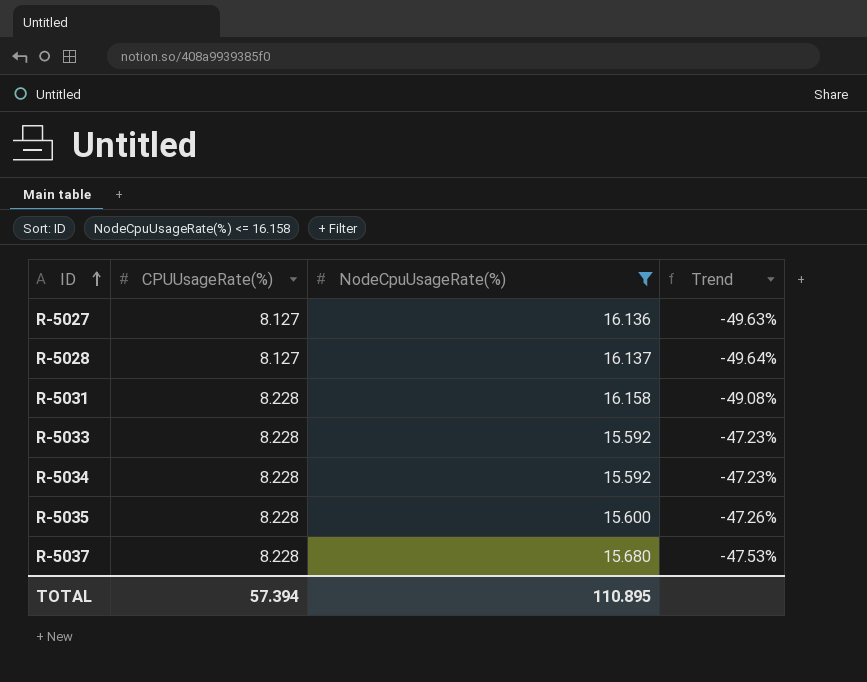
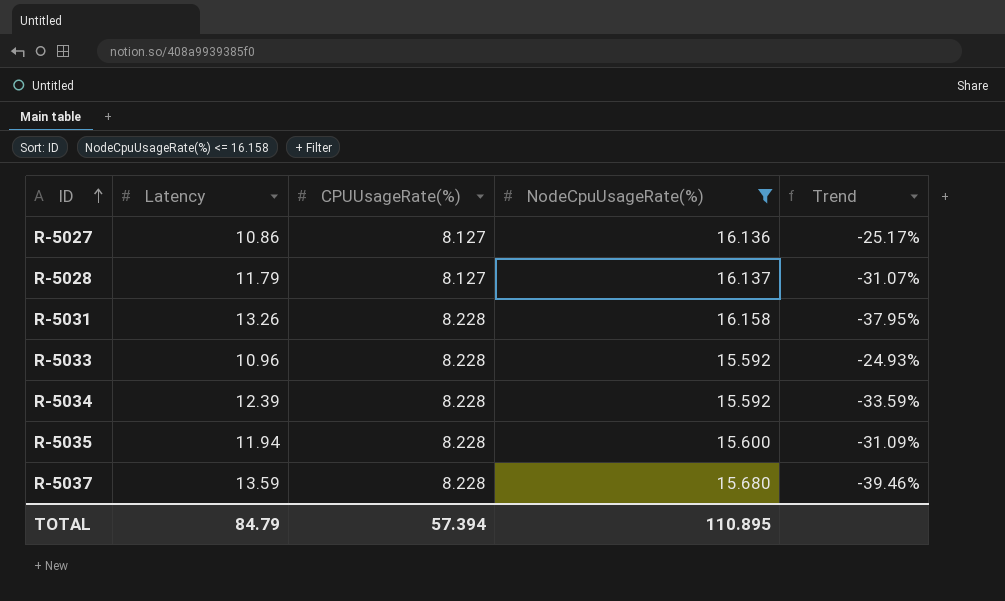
column Latency | position: none -> 2
column Trend | formula: ([CPUUsageRate(%)] - [NodeCpuUsageRate(%)]) / [NodeCpuUsageRate(%)] -> ([CPUUsageRate(%)] - [Latency]) / [Latency]

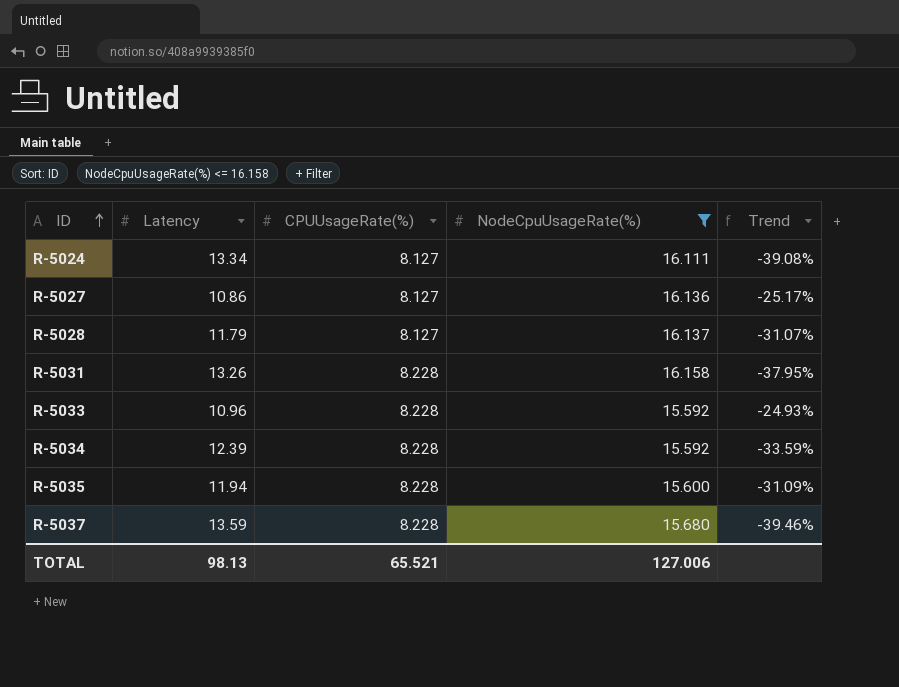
row R-5024: none -> 13.34 | 8.127 | 16.111 | -39.08%
TOTAL | Latency: 84.79 -> 98.13
TOTAL | CPUUsageRate(%): 57.394 -> 65.521
TOTAL | NodeCpuUsageRate(%): 110.895 -> 127.006

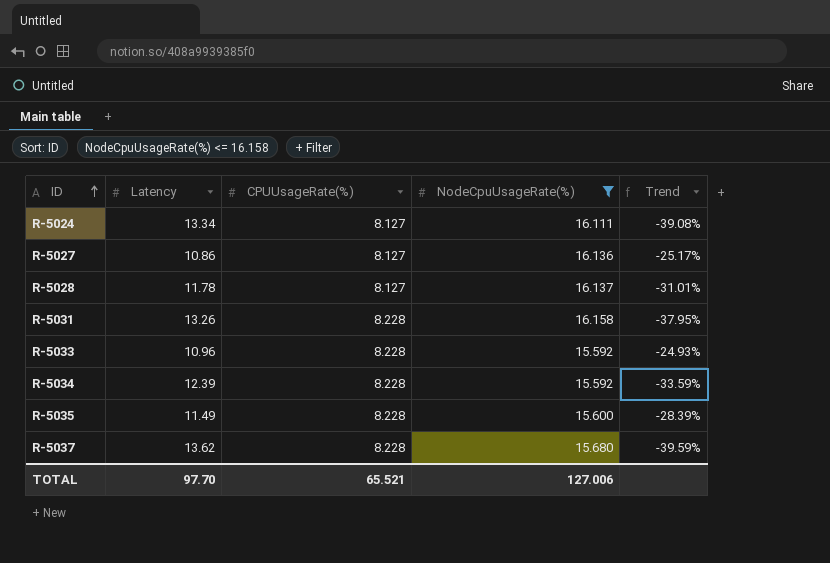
R-5028 | Latency: 11.79 -> 11.78
R-5028 | Trend: -31.07% -> -31.01%
R-5035 | Latency: 11.94 -> 11.49
R-5035 | Trend: -31.09% -> -28.39%
R-5037 | Latency: 13.59 -> 13.62
R-5037 | Trend: -39.46% -> -39.59%
TOTAL | Latency: 98.13 -> 97.70

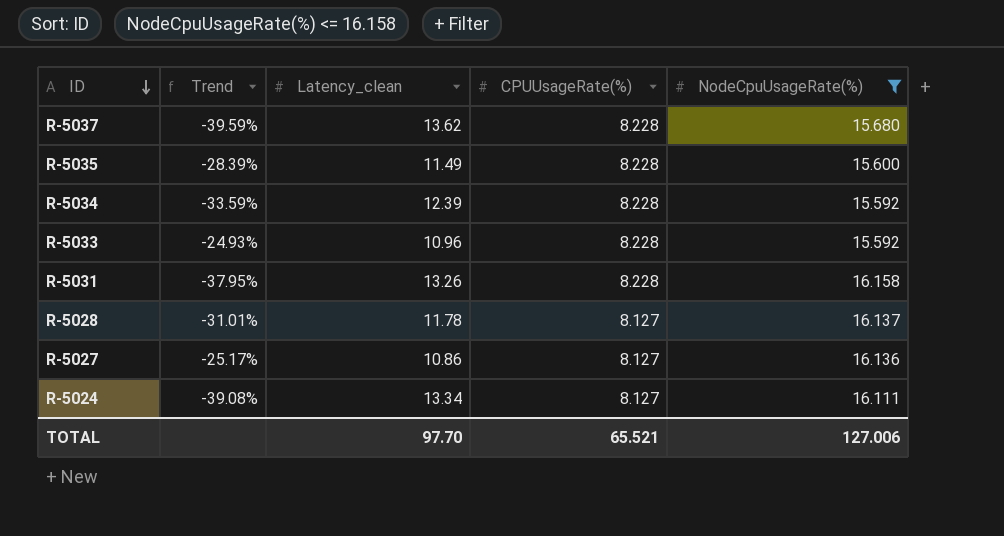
row order: ID ascending -> ID descending
column Trend | position: 5 -> 2
column name: Latency -> Latency_clean

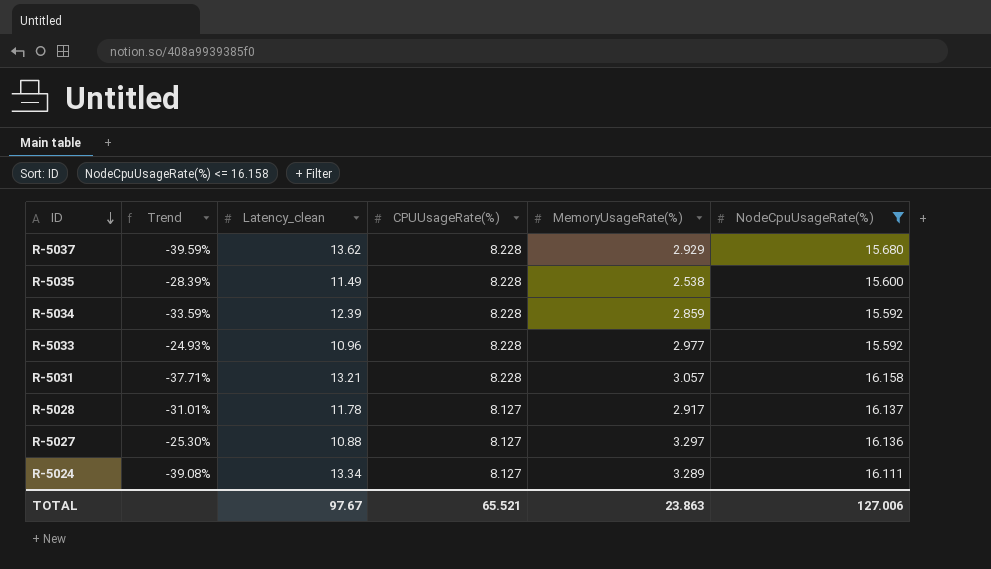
column MemoryUsageRate(%) | position: none -> 5
R-5031 | Trend: -37.95% -> -37.71%
R-5031 | Latency_clean: 13.26 -> 13.21
R-5027 | Trend: -25.17% -> -25.30%
R-5027 | Latency_clean: 10.86 -> 10.88
TOTAL | Latency_clean: 97.70 -> 97.67

